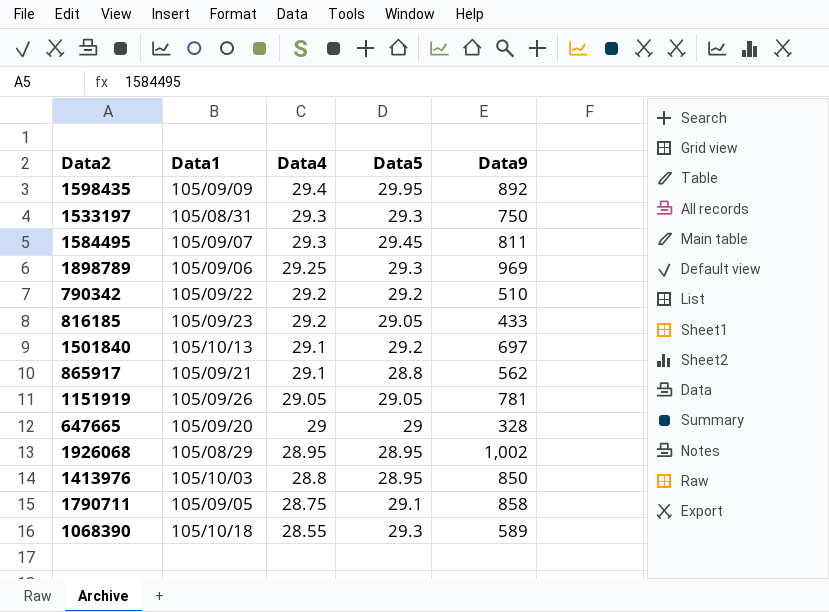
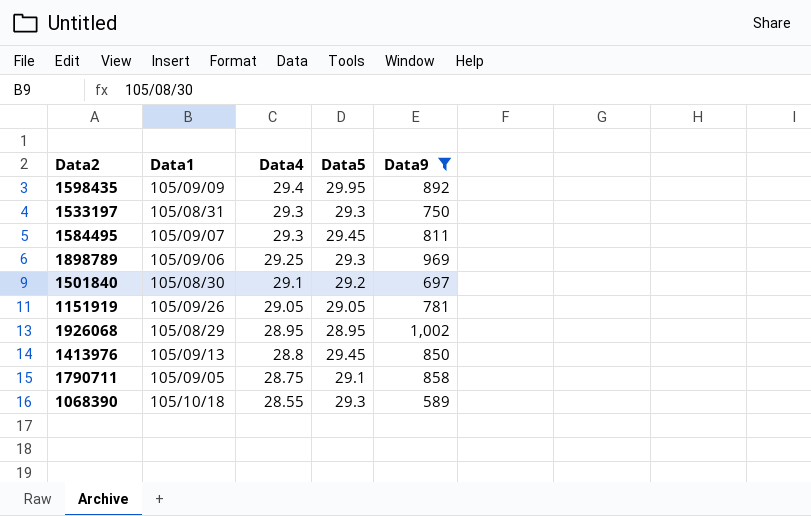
filter: none -> Data9 >= 589
1501840 | Data1: 105/10/13 -> 105/08/30
1413976 | Data1: 105/10/03 -> 105/09/13
1413976 | Data5: 28.95 -> 29.45

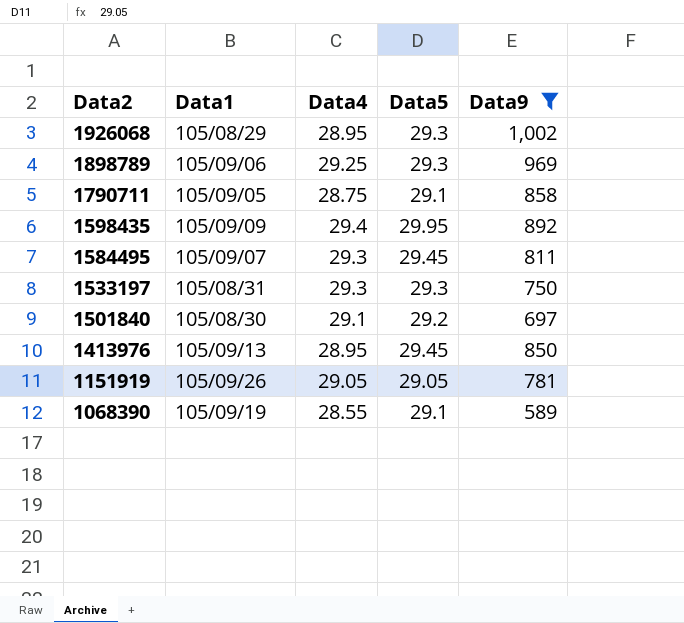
row order: Data4 descending -> Data2 descending
1926068 | Data5: 28.95 -> 29.3
1413976 | Data4: 28.8 -> 28.95
1068390 | Data1: 105/10/18 -> 105/09/19
1068390 | Data5: 29.3 -> 29.1

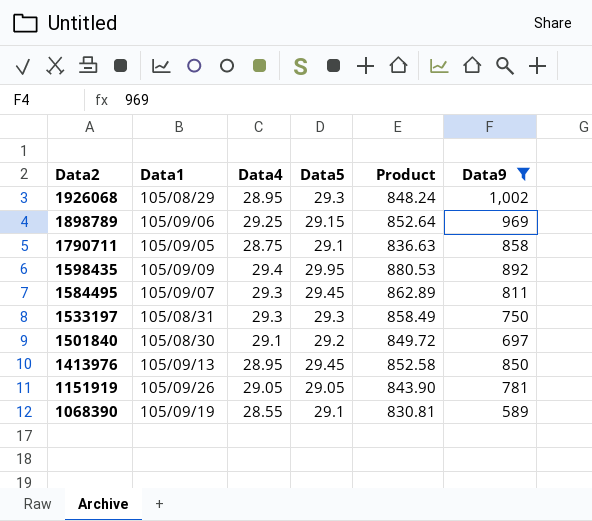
column Product | formula: none -> [Data4] * [Data5]
1898789 | Data5: 29.3 -> 29.15

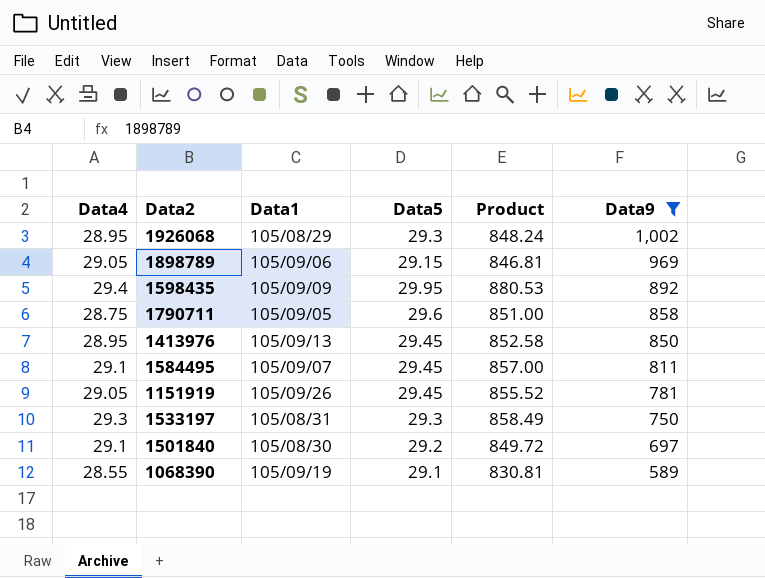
row order: Data2 descending -> Data9 descending
column Data4 | position: 3 -> 1
1898789 | Data4: 29.25 -> 29.05
1898789 | Product: 852.64 -> 846.81
1790711 | Data5: 29.1 -> 29.6
1790711 | Product: 836.63 -> 851.00
1584495 | Data4: 29.3 -> 29.1
1584495 | Product: 862.89 -> 857.00
1151919 | Data5: 29.05 -> 29.45
1151919 | Product: 843.90 -> 855.52

